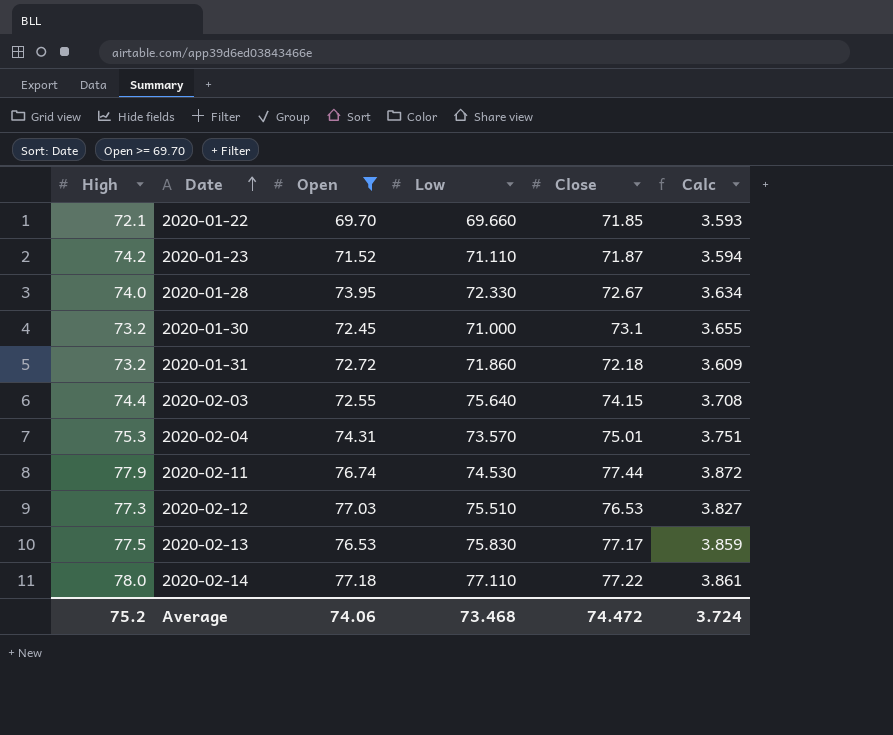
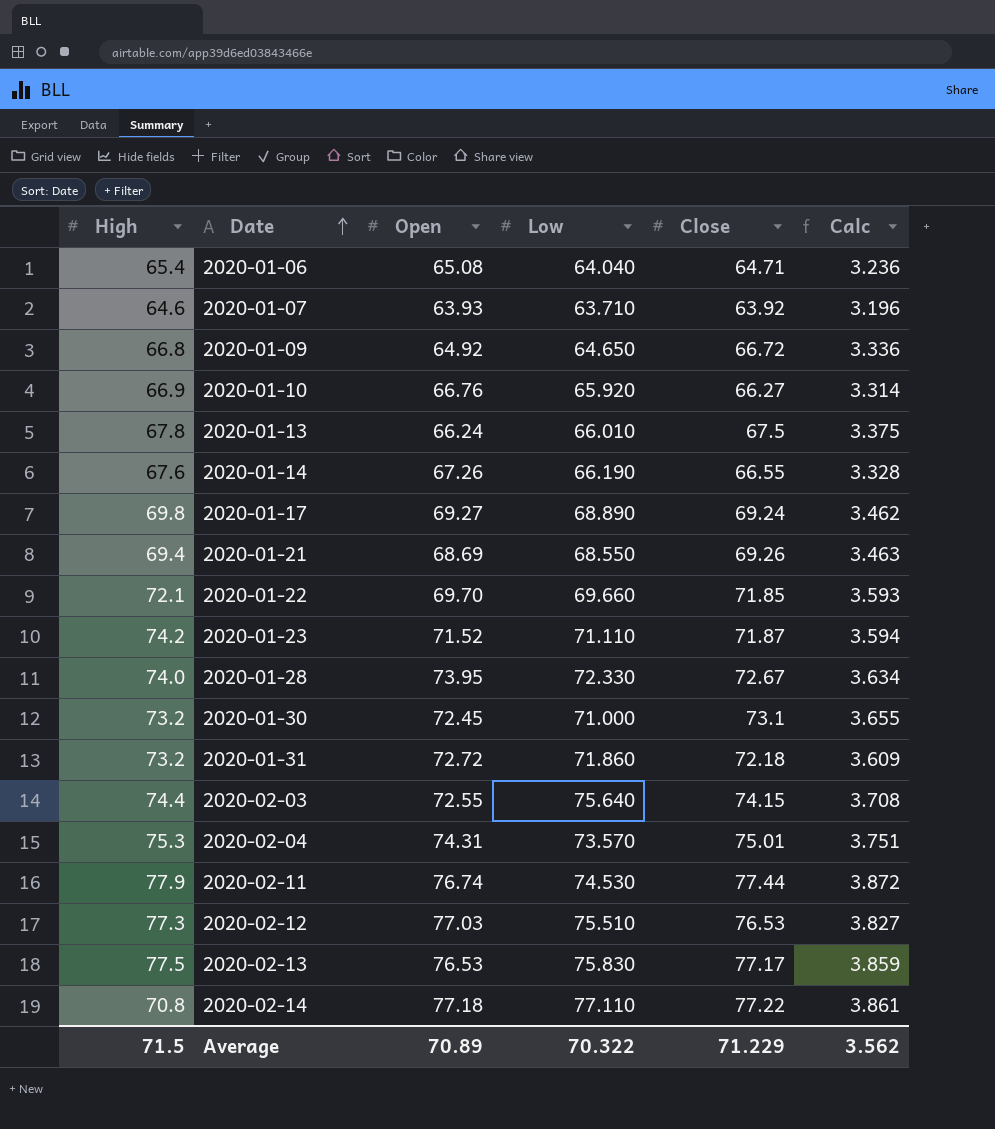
filter: Open >= 69.70 -> none
2020-02-14 | High: 78.0 -> 70.8
Average | High: 75.2 -> 71.5
Average | Open: 74.06 -> 70.89
Average | Low: 73.468 -> 70.322
Average | Close: 74.472 -> 71.229
Average | Calc: 3.724 -> 3.562

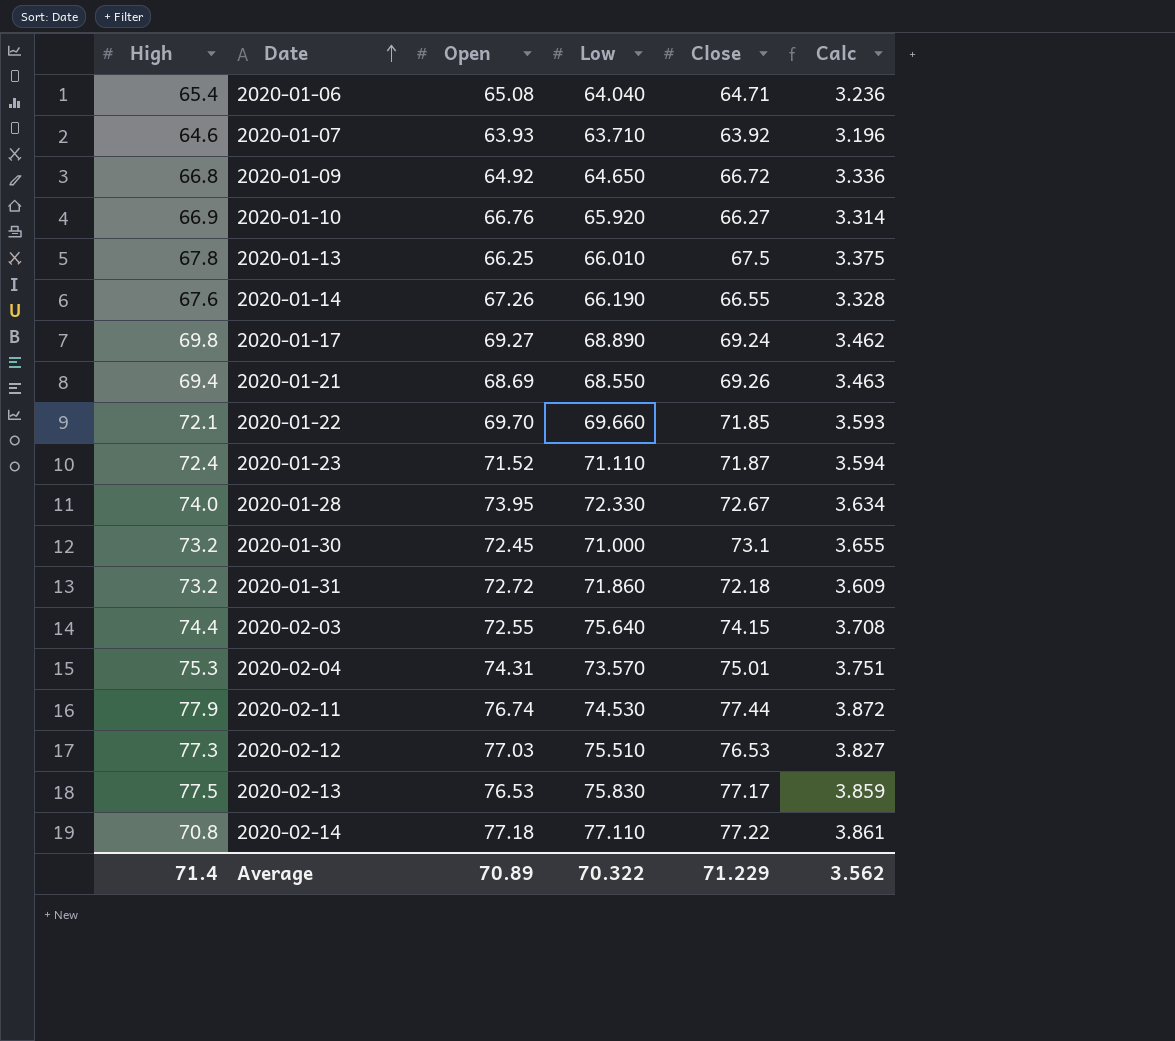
2020-01-13 | Open: 66.24 -> 66.25
2020-01-23 | High: 74.2 -> 72.4
Average | High: 71.5 -> 71.4

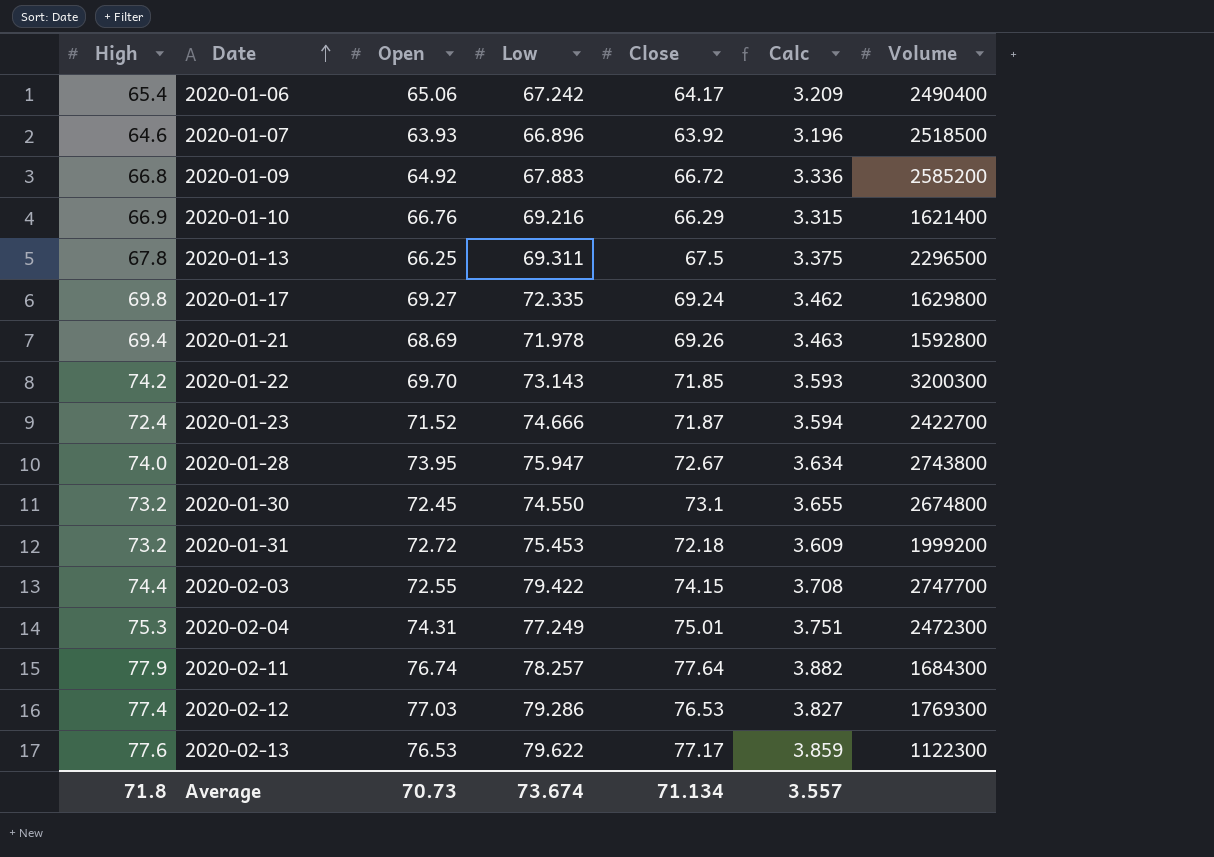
column Volume | position: none -> 7
row 2020-01-14: 67.6 | 67.26 | 66.190 | 66.55 | 3.328 -> none
row 2020-02-14: 70.8 | 77.18 | 77.110 | 77.22 | 3.861 -> none
2020-01-06 | Open: 65.08 -> 65.06
2020-01-06 | Low: 64.040 -> 67.242
2020-01-06 | Close: 64.71 -> 64.17
2020-01-06 | Calc: 3.236 -> 3.209
2020-01-07 | Low: 63.710 -> 66.896
2020-01-09 | Low: 64.650 -> 67.883
2020-01-10 | Low: 65.920 -> 69.216
2020-01-10 | Close: 66.27 -> 66.29
2020-01-10 | Calc: 3.314 -> 3.315
2020-01-13 | Low: 66.010 -> 69.311
2020-01-17 | Low: 68.890 -> 72.335
2020-01-21 | Low: 68.550 -> 71.978
2020-01-22 | High: 72.1 -> 74.2
2020-01-22 | Low: 69.660 -> 73.143
2020-01-23 | Low: 71.110 -> 74.666
2020-01-28 | Low: 72.330 -> 75.947
2020-01-30 | Low: 71.000 -> 74.550
2020-01-31 | Low: 71.860 -> 75.453
2020-02-03 | Low: 75.640 -> 79.422
2020-02-04 | Low: 73.570 -> 77.249
2020-02-11 | Low: 74.530 -> 78.257
2020-02-11 | Close: 77.44 -> 77.64
2020-02-11 | Calc: 3.872 -> 3.882
2020-02-12 | High: 77.3 -> 77.4
2020-02-12 | Low: 75.510 -> 79.286
2020-02-13 | High: 77.5 -> 77.6
2020-02-13 | Low: 75.830 -> 79.622
Average | High: 71.4 -> 71.8
Average | Open: 70.89 -> 70.73
Average | Low: 70.322 -> 73.674
Average | Close: 71.229 -> 71.134
Average | Calc: 3.562 -> 3.557

